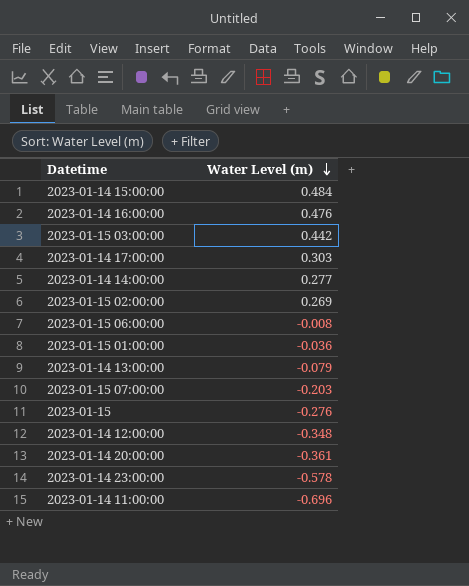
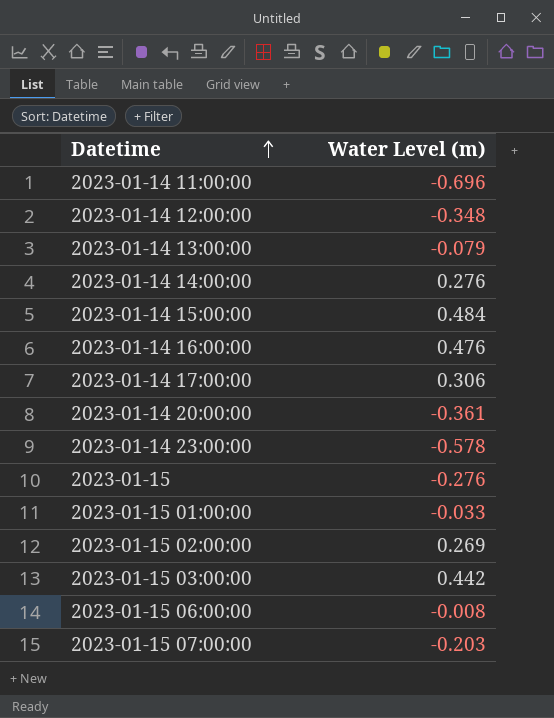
row order: Water Level (m) descending -> Datetime ascending
2023-01-14 14:00:00 | Water Level (m): 0.277 -> 0.276
2023-01-14 17:00:00 | Water Level (m): 0.303 -> 0.306
2023-01-15 01:00:00 | Water Level (m): -0.036 -> -0.033

